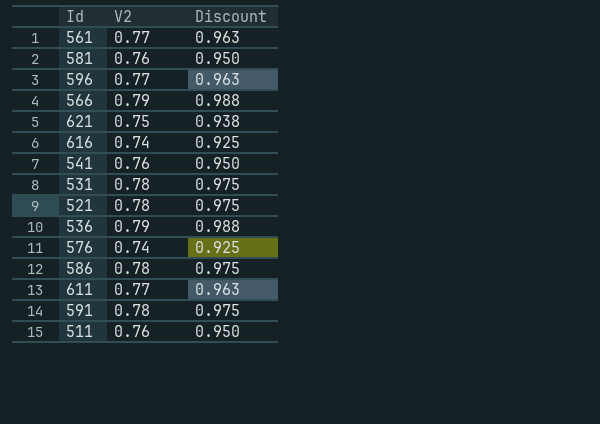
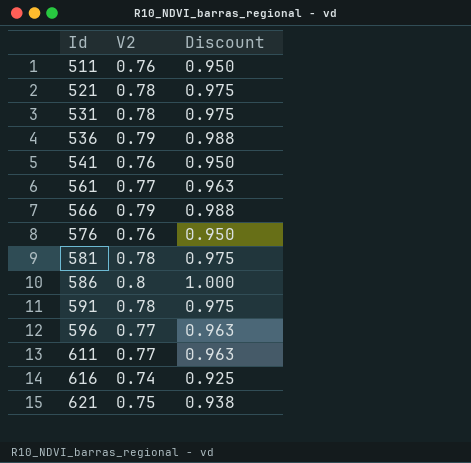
row order: none -> Id ascending
576 | V2: 0.74 -> 0.76
576 | Discount: 0.925 -> 0.950
581 | V2: 0.76 -> 0.78
581 | Discount: 0.950 -> 0.975
586 | V2: 0.78 -> 0.8
586 | Discount: 0.975 -> 1.000

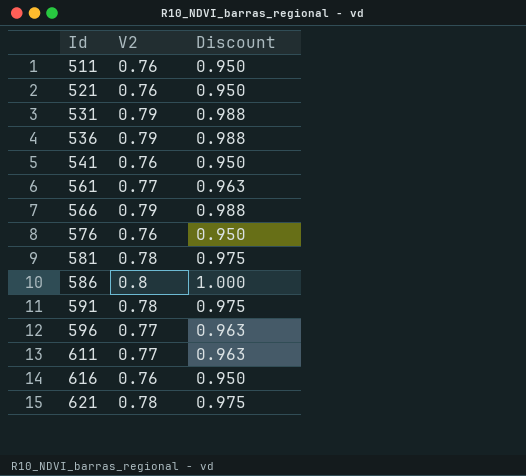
521 | V2: 0.78 -> 0.76
521 | Discount: 0.975 -> 0.950
531 | V2: 0.78 -> 0.79
531 | Discount: 0.975 -> 0.988
616 | V2: 0.74 -> 0.76
616 | Discount: 0.925 -> 0.950
621 | V2: 0.75 -> 0.78
621 | Discount: 0.938 -> 0.975

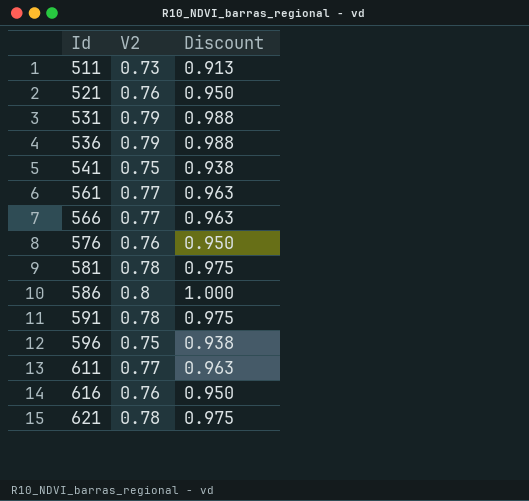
511 | V2: 0.76 -> 0.73
511 | Discount: 0.950 -> 0.913
541 | V2: 0.76 -> 0.75
541 | Discount: 0.950 -> 0.938
566 | V2: 0.79 -> 0.77
566 | Discount: 0.988 -> 0.963
596 | V2: 0.77 -> 0.75
596 | Discount: 0.963 -> 0.938

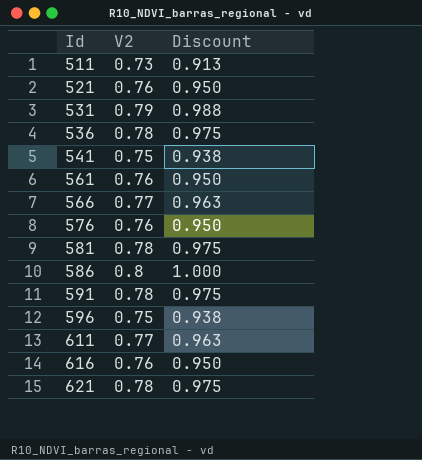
536 | V2: 0.79 -> 0.78
536 | Discount: 0.988 -> 0.975
561 | V2: 0.77 -> 0.76
561 | Discount: 0.963 -> 0.950

